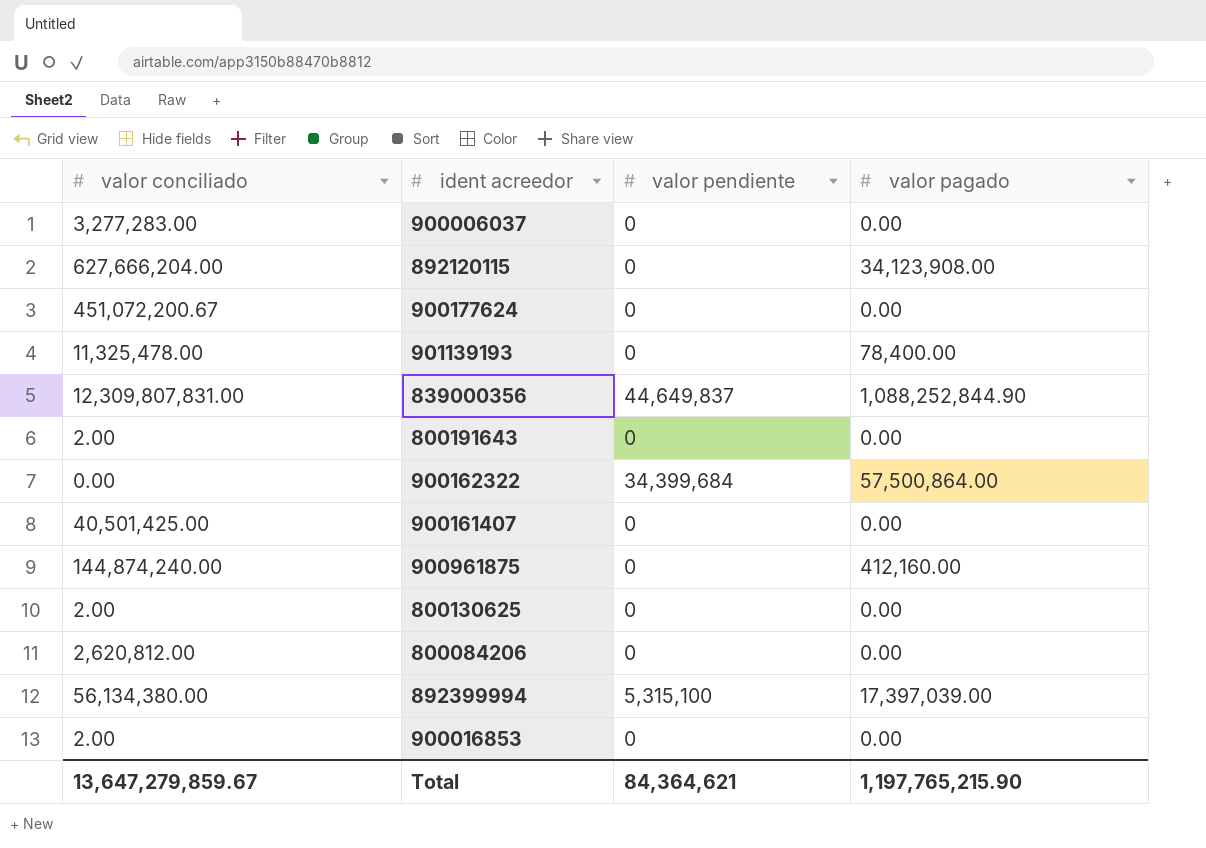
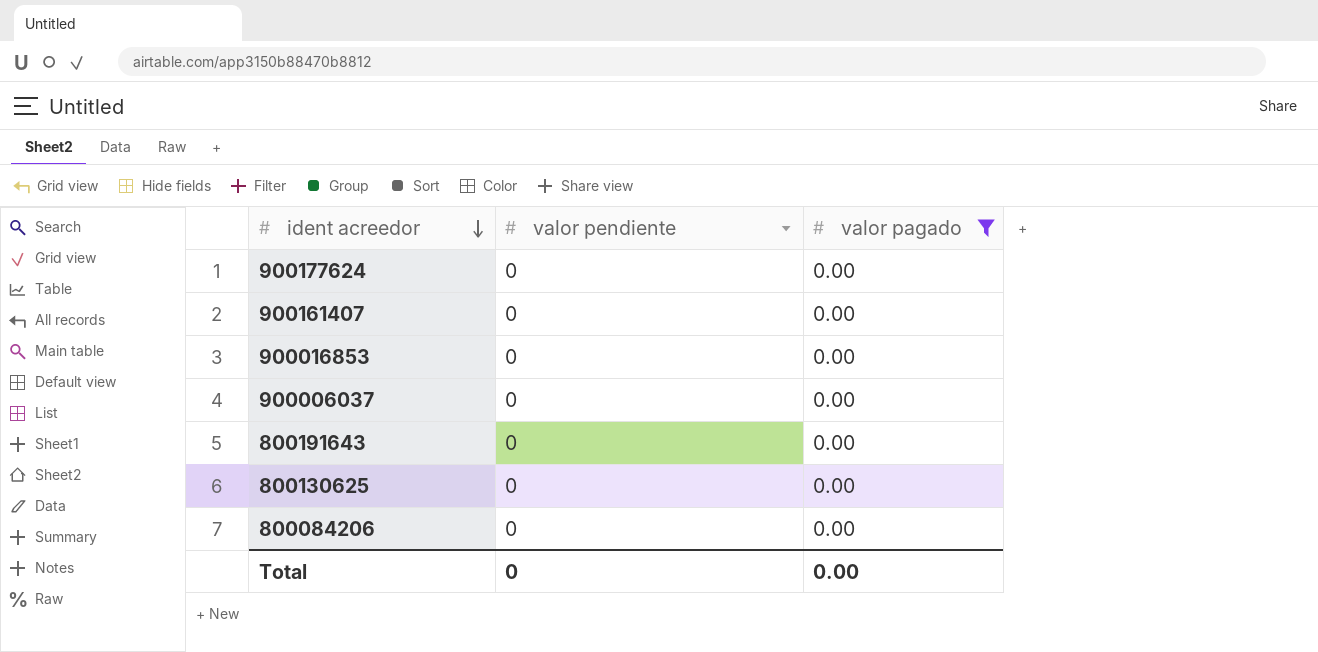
filter: none -> valor pagado = 0.00
row order: none -> ident acreedor descending
column valor conciliado | position: 1 -> none
Total | valor pendiente: 84,364,621 -> 0
Total | valor pagado: 1,197,765,215.90 -> 0.00

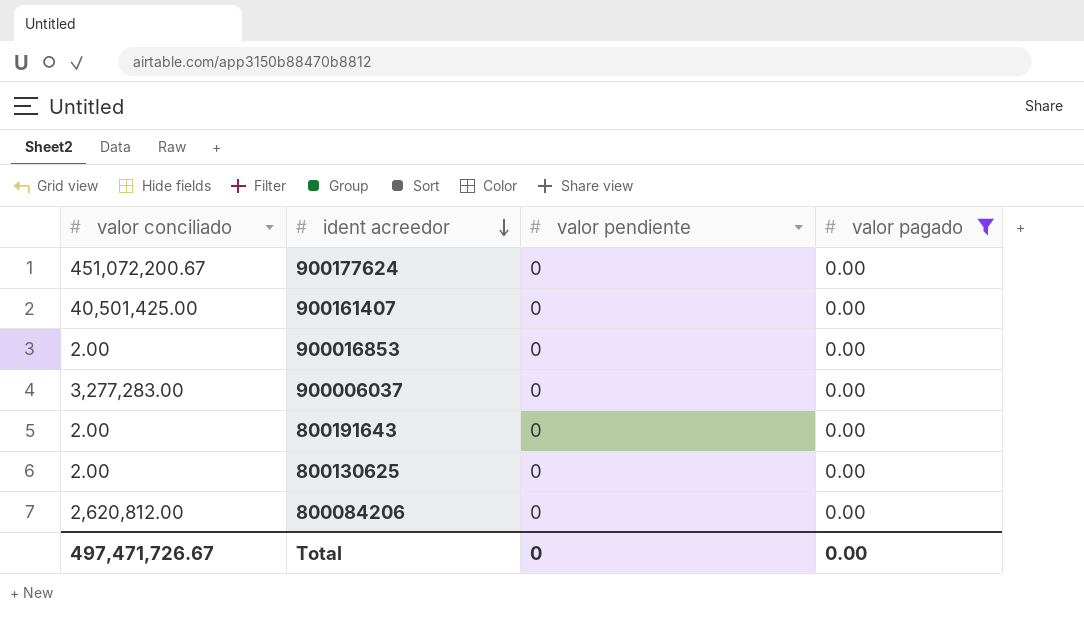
column valor conciliado | position: none -> 1

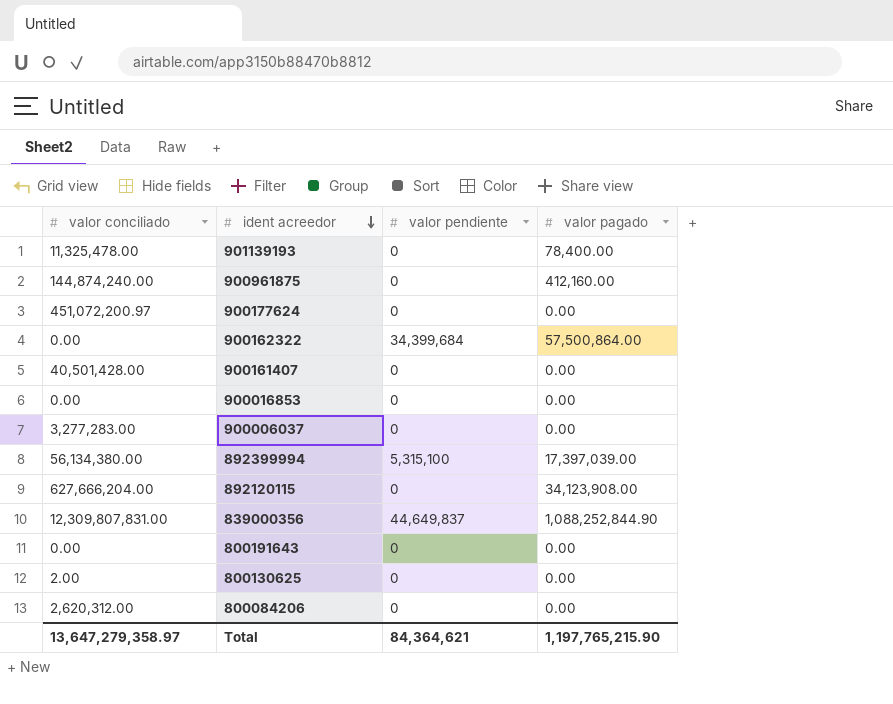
filter: valor pagado = 0.00 -> none
900177624 | valor conciliado: 451,072,200.67 -> 451,072,200.97
900161407 | valor conciliado: 40,501,425.00 -> 40,501,428.00
900016853 | valor conciliado: 2.00 -> 0.00
800191643 | valor conciliado: 2.00 -> 0.00
800084206 | valor conciliado: 2,620,812.00 -> 2,620,312.00
Total | valor conciliado: 497,471,726.67 -> 13,647,279,358.97
Total | valor pendiente: 0 -> 84,364,621
Total | valor pagado: 0.00 -> 1,197,765,215.90

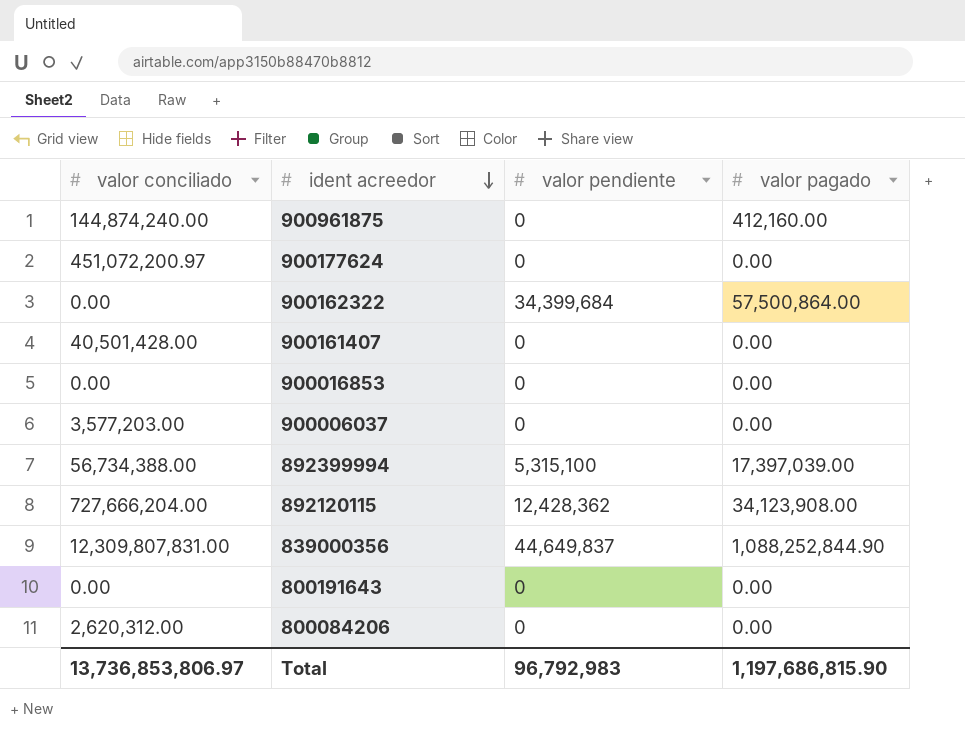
row 901139193: 11,325,478.00 | 0 | 78,400.00 -> none
row 800130625: 2.00 | 0 | 0.00 -> none
900006037 | valor conciliado: 3,277,283.00 -> 3,577,203.00
892399994 | valor conciliado: 56,134,380.00 -> 56,734,388.00
892120115 | valor conciliado: 627,666,204.00 -> 727,666,204.00
892120115 | valor pendiente: 0 -> 12,428,362
Total | valor conciliado: 13,647,279,358.97 -> 13,736,853,806.97
Total | valor pendiente: 84,364,621 -> 96,792,983
Total | valor pagado: 1,197,765,215.90 -> 1,197,686,815.90

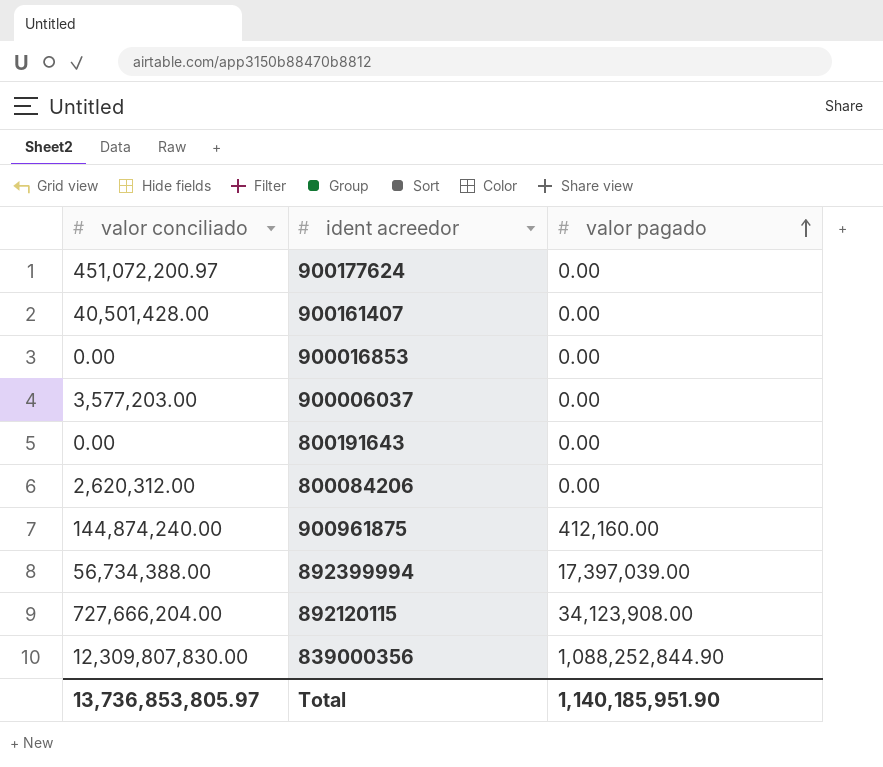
row order: ident acreedor descending -> valor pagado ascending
column valor pendiente | position: 3 -> none
row 900162322: 0.00 | 34,399,684 | 57,500,864.00 -> none
839000356 | valor conciliado: 12,309,807,831.00 -> 12,309,807,830.00
Total | valor conciliado: 13,736,853,806.97 -> 13,736,853,805.97
Total | valor pagado: 1,197,686,815.90 -> 1,140,185,951.90

